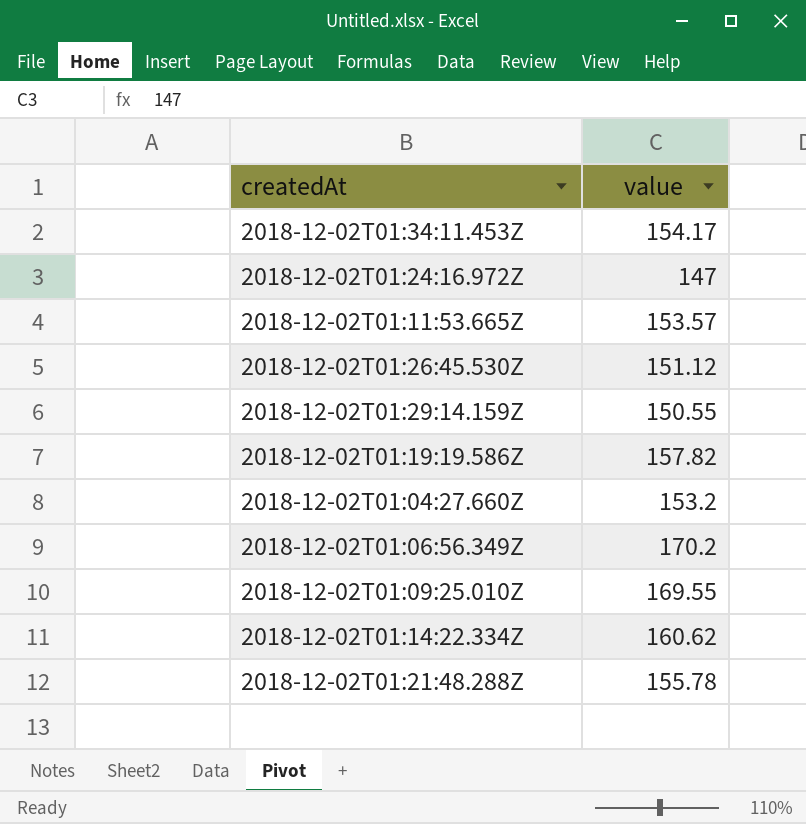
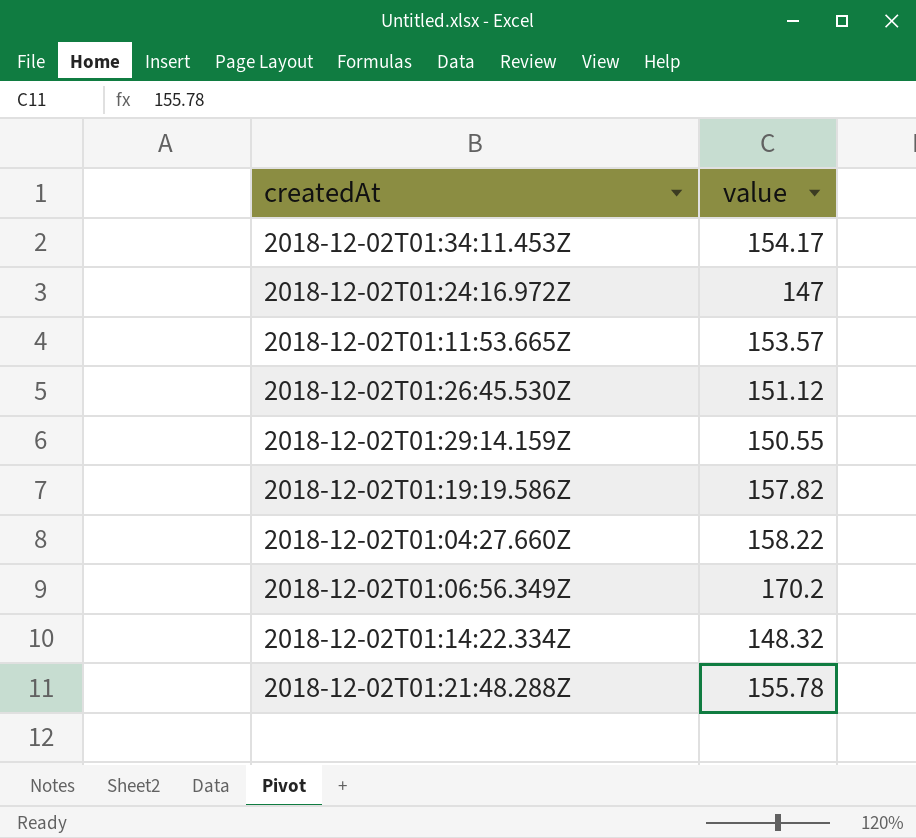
row 2018-12-02T01:09:25.010Z: 169.55 -> none
2018-12-02T01:04:27.660Z | value: 153.2 -> 158.22
2018-12-02T01:14:22.334Z | value: 160.62 -> 148.32

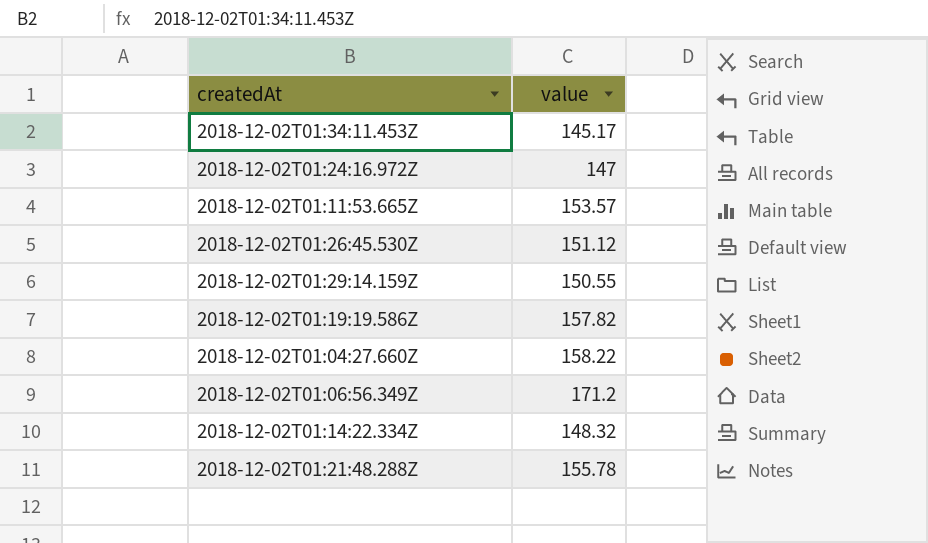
2018-12-02T01:34:11.453Z | value: 154.17 -> 145.17
2018-12-02T01:06:56.349Z | value: 170.2 -> 171.2

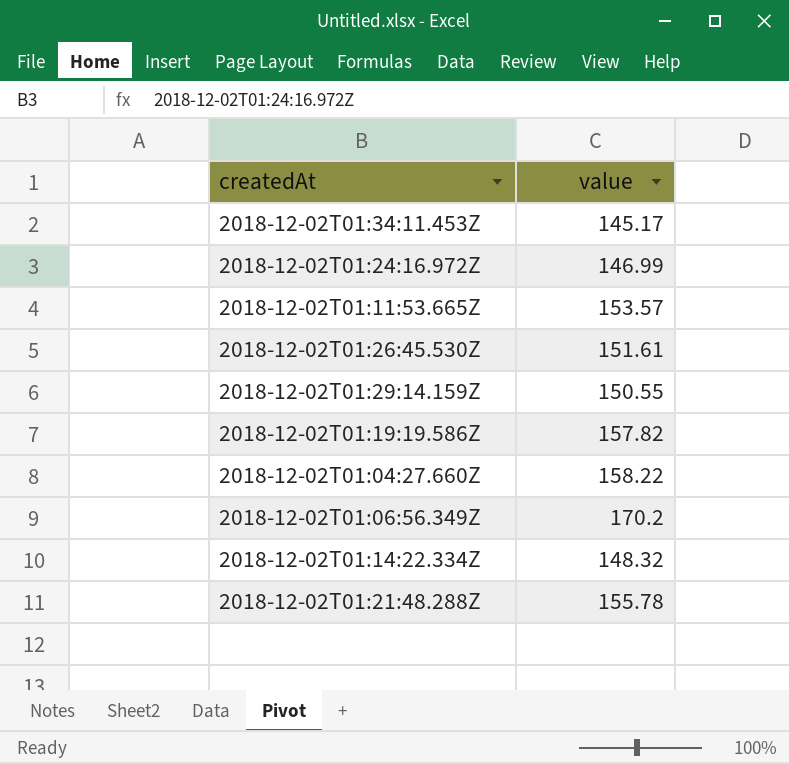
2018-12-02T01:24:16.972Z | value: 147 -> 146.99
2018-12-02T01:26:45.530Z | value: 151.12 -> 151.61
2018-12-02T01:06:56.349Z | value: 171.2 -> 170.2

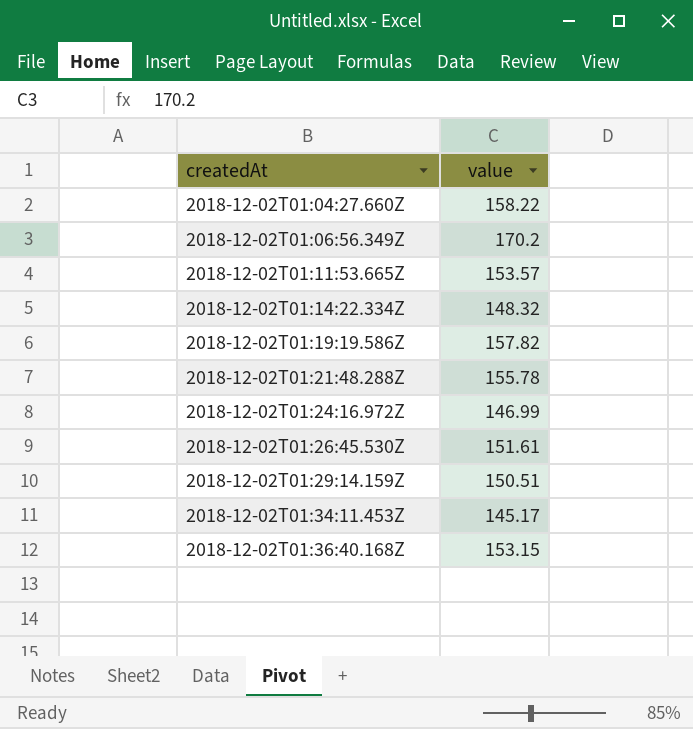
row order: none -> createdAt ascending
2018-12-02T01:29:14.159Z | value: 150.55 -> 150.51
row 2018-12-02T01:36:40.168Z: none -> 153.15

